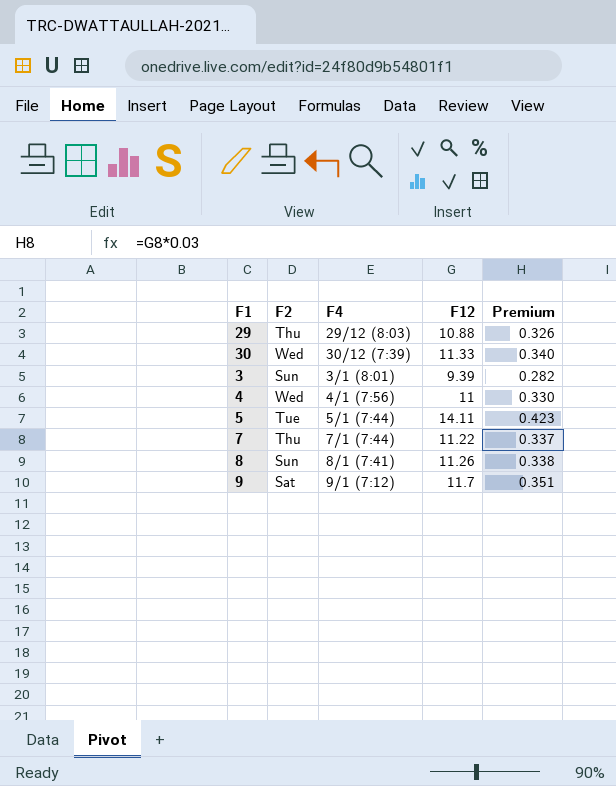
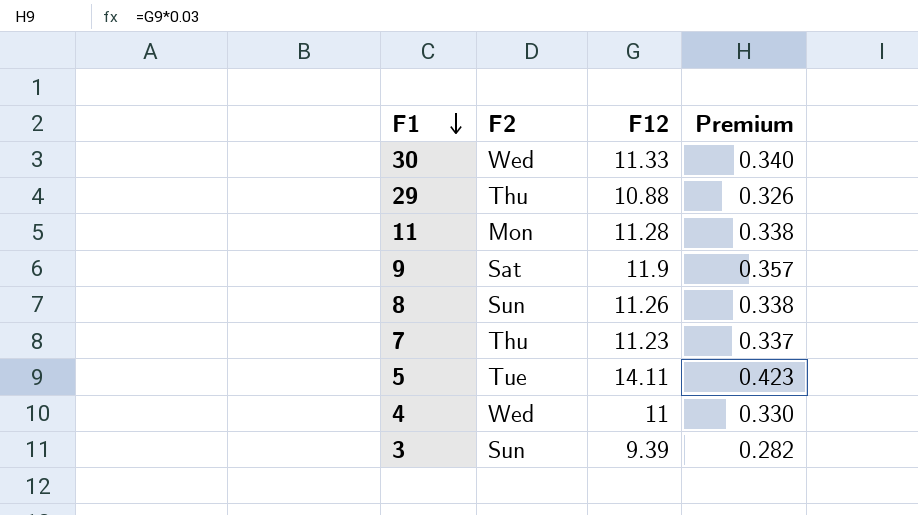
row order: none -> F1 descending
column F4 | position: 3 -> none
row 11: none -> Mon | 11.28 | 0.338
9 | F12: 11.7 -> 11.9
9 | Premium: 0.351 -> 0.357
7 | F12: 11.22 -> 11.23

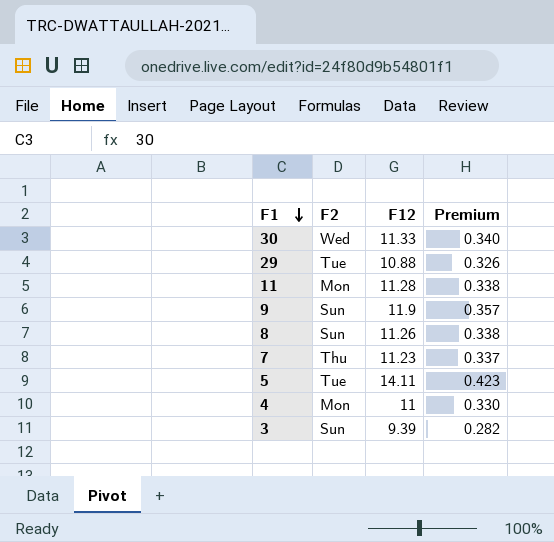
29 | F2: Thu -> Tue
9 | F2: Sat -> Sun
4 | F2: Wed -> Mon

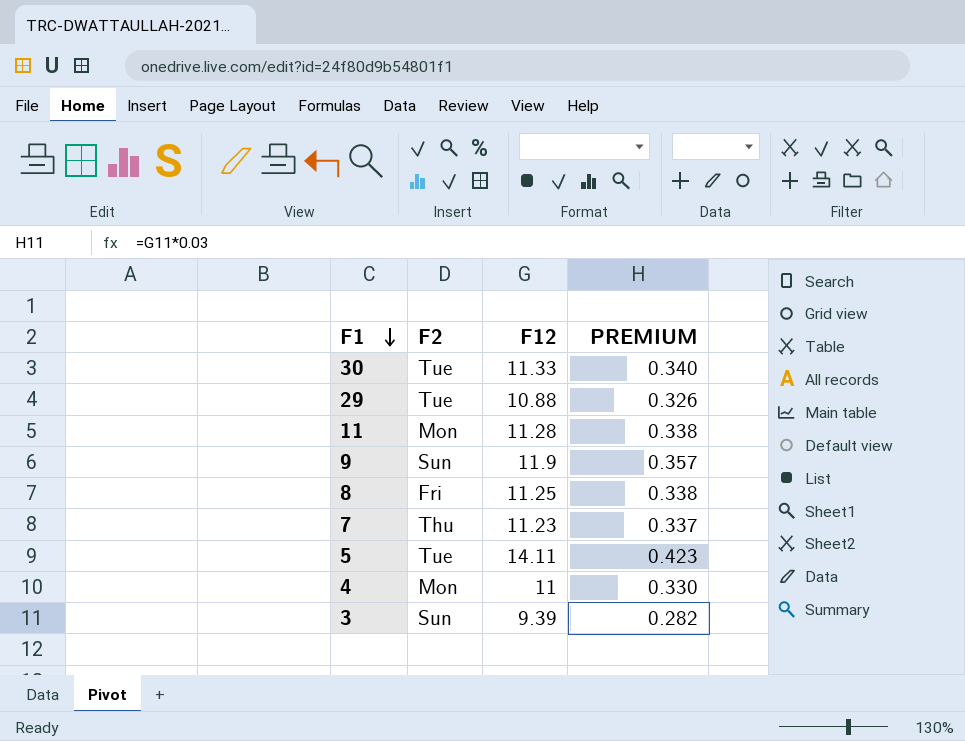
column name: Premium -> PREMIUM
30 | F2: Wed -> Tue
8 | F2: Sun -> Fri
8 | F12: 11.26 -> 11.25

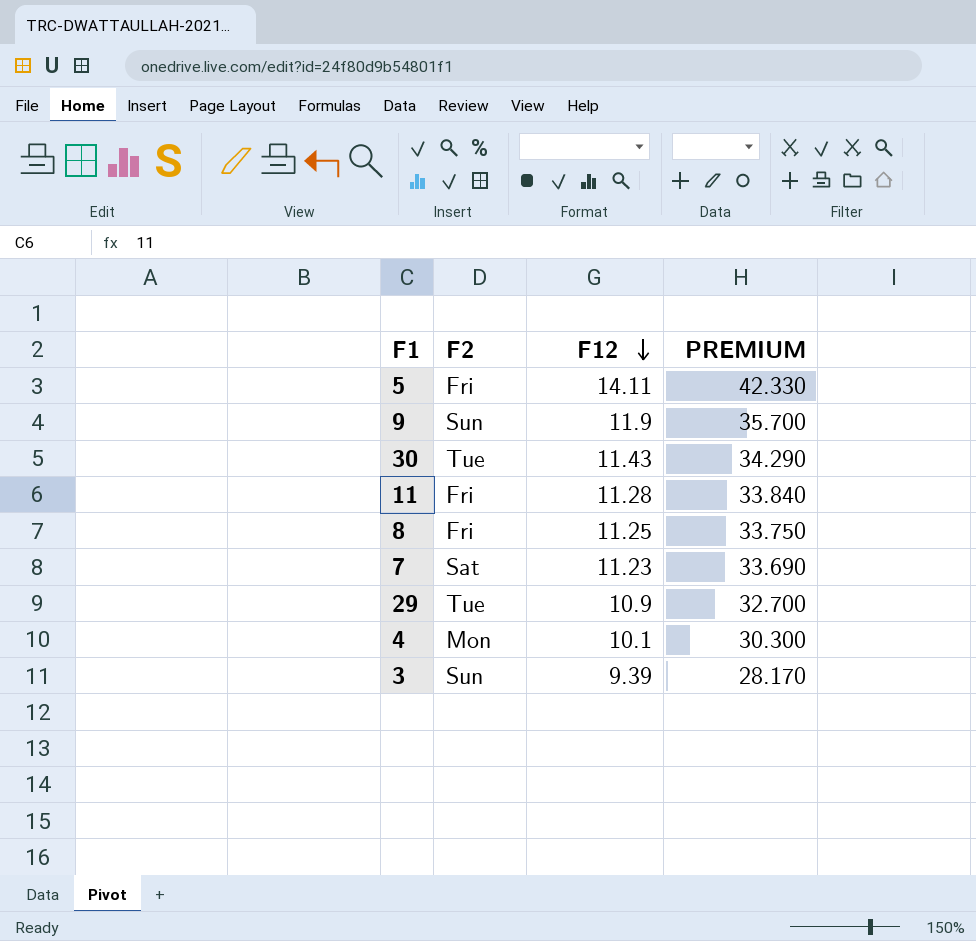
row order: F1 descending -> F12 descending
column PREMIUM | formula: [F12] * 0.03 -> [F12] * 3
5 | F2: Tue -> Fri
30 | F12: 11.33 -> 11.43
11 | F2: Mon -> Fri
7 | F2: Thu -> Sat
29 | F12: 10.88 -> 10.9
4 | F12: 11 -> 10.1

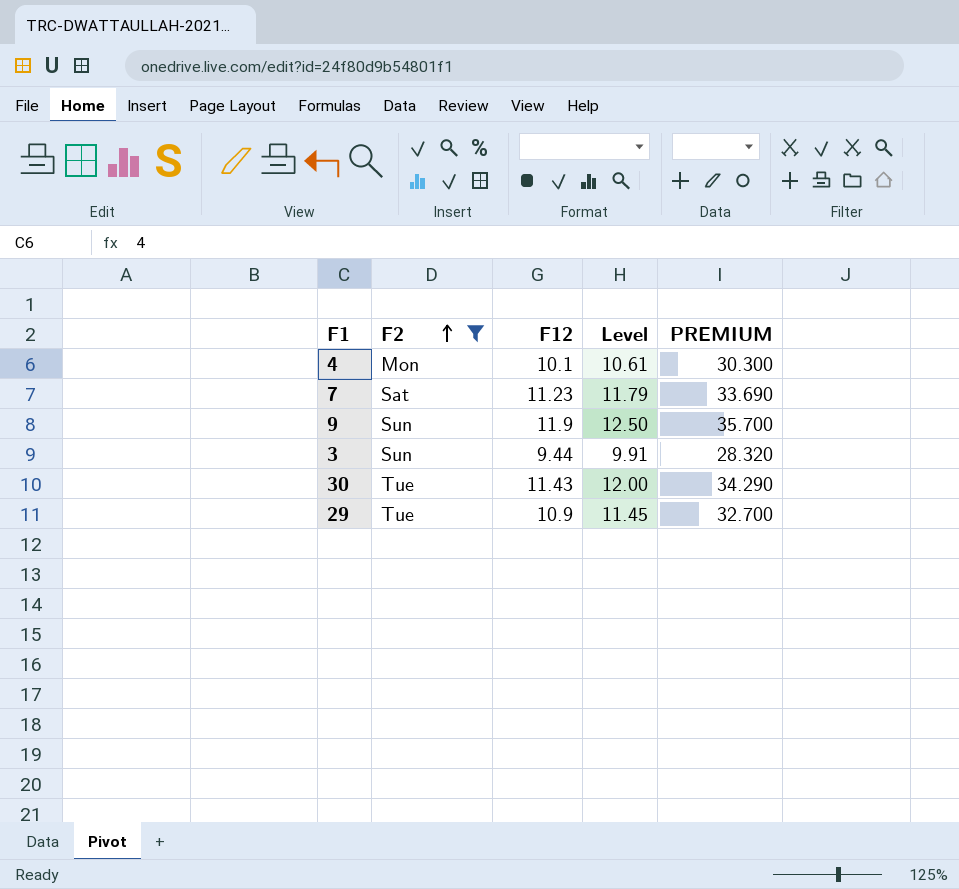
filter: none -> F2 != Fri
row order: F12 descending -> F2 ascending
column Level | formula: none -> [F12] * 1.05
3 | F12: 9.39 -> 9.44
3 | PREMIUM: 28.170 -> 28.320

